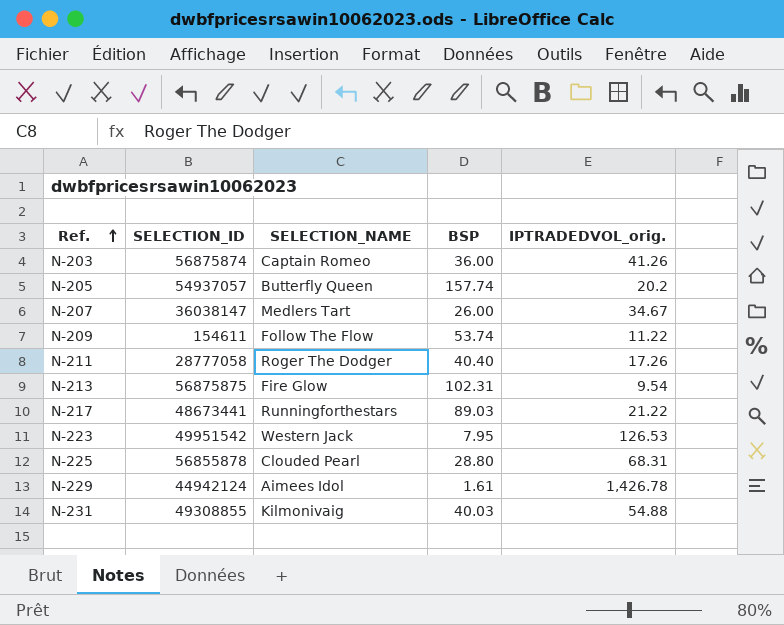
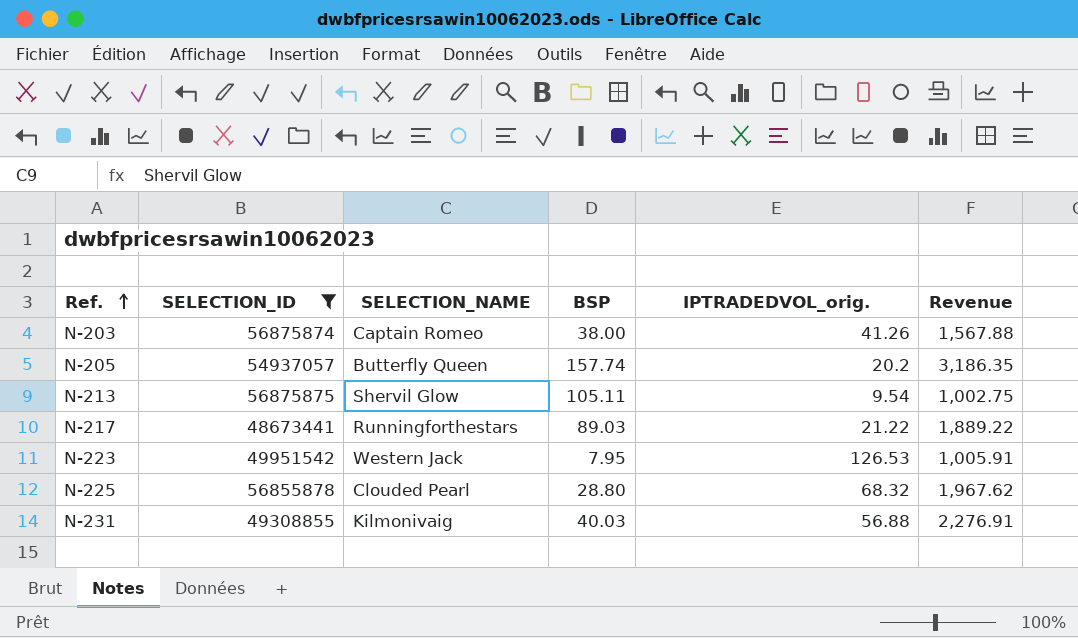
filter: none -> SELECTION_ID >= 48673441
column Revenue | formula: none -> [BSP] * [IPTRADEDVOL_orig.]
N-203 | BSP: 36.00 -> 38.00
N-213 | SELECTION_NAME: Fire Glow -> Shervil Glow
N-213 | BSP: 102.31 -> 105.11
N-225 | IPTRADEDVOL_orig.: 68.31 -> 68.32
N-231 | IPTRADEDVOL_orig.: 54.88 -> 56.88

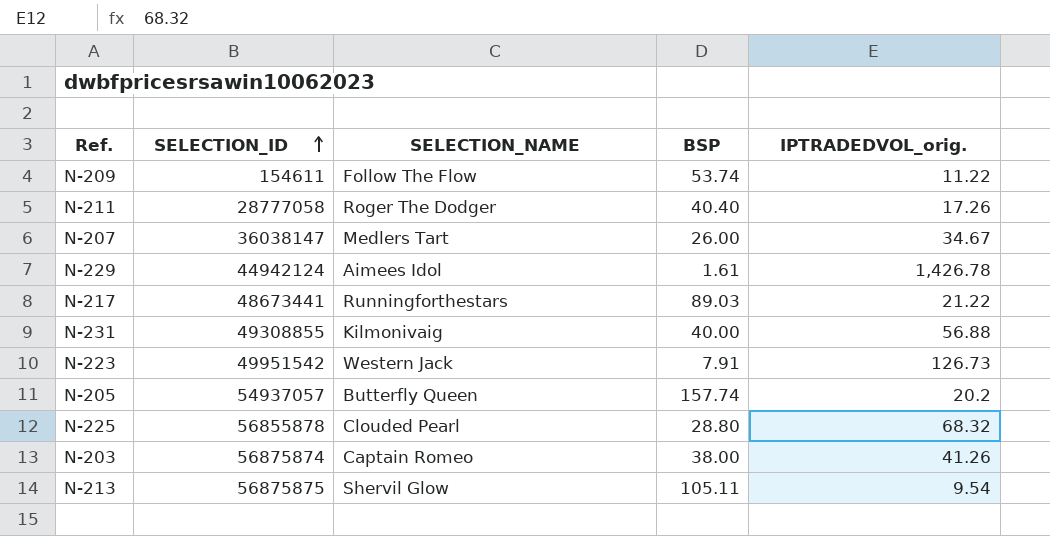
filter: SELECTION_ID >= 48673441 -> none
row order: Ref. ascending -> SELECTION_ID ascending
column Revenue | formula: [BSP] * [IPTRADEDVOL_orig.] -> none
N-231 | BSP: 40.03 -> 40.00
N-223 | BSP: 7.95 -> 7.91
N-223 | IPTRADEDVOL_orig.: 126.53 -> 126.73

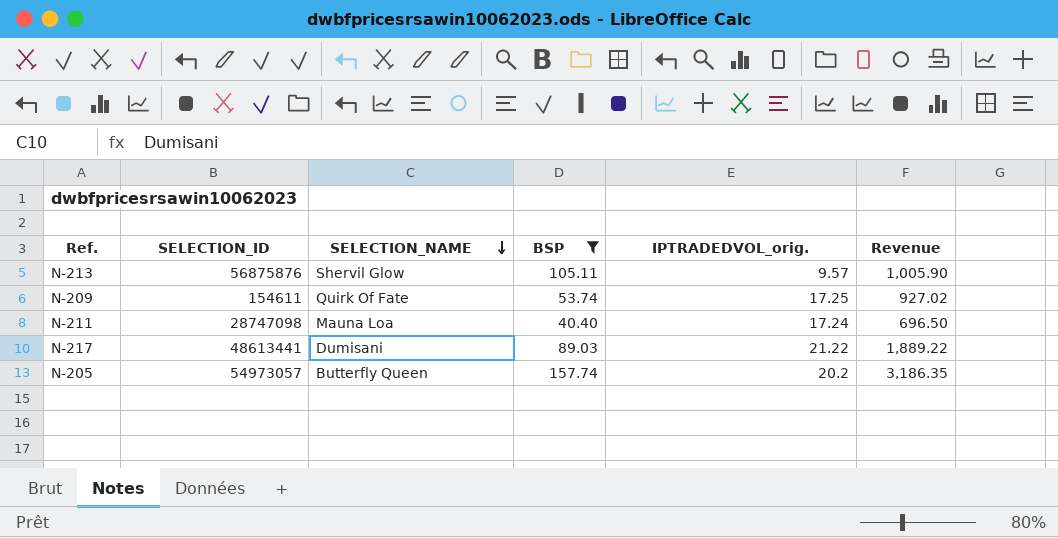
filter: none -> BSP >= 40.40
row order: SELECTION_ID ascending -> SELECTION_NAME descending
column Revenue | formula: none -> [BSP] * [IPTRADEDVOL_orig.]
N-213 | SELECTION_ID: 56875875 -> 56875876
N-213 | IPTRADEDVOL_orig.: 9.54 -> 9.57
N-209 | SELECTION_NAME: Follow The Flow -> Quirk Of Fate
N-209 | IPTRADEDVOL_orig.: 11.22 -> 17.25
N-211 | SELECTION_ID: 28777058 -> 28747098
N-211 | SELECTION_NAME: Roger The Dodger -> Mauna Loa
N-211 | IPTRADEDVOL_orig.: 17.26 -> 17.24
N-217 | SELECTION_ID: 48673441 -> 48613441
N-217 | SELECTION_NAME: Runningforthestars -> Dumisani
N-205 | SELECTION_ID: 54937057 -> 54973057

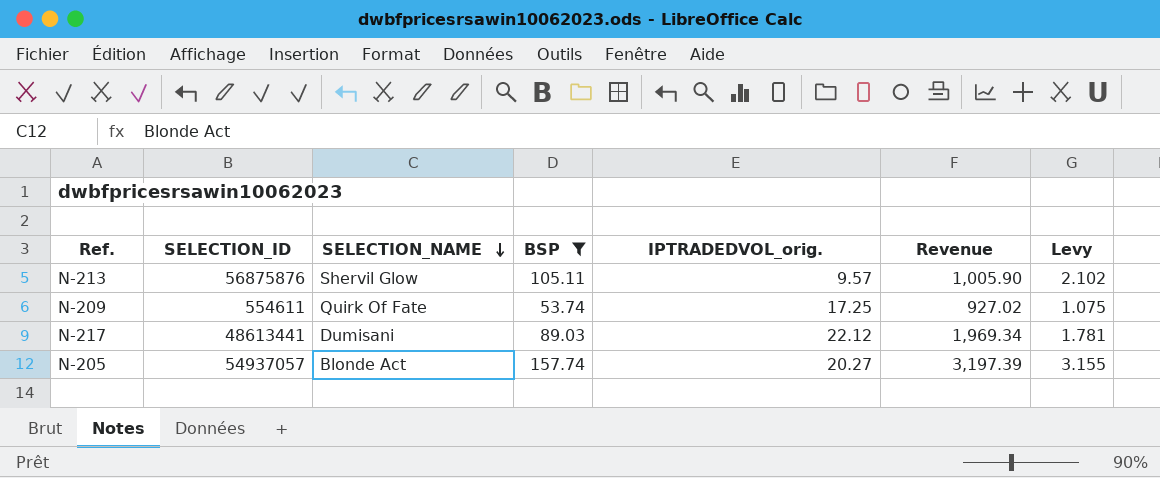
column Levy | formula: none -> [BSP] * 0.02
row N-211: 28747098 | Mauna Loa | 40.40 | 17.24 | 696.50 -> none
N-209 | SELECTION_ID: 154611 -> 554611
N-217 | IPTRADEDVOL_orig.: 21.22 -> 22.12
N-217 | Revenue: 1,889.22 -> 1,969.34
N-205 | SELECTION_ID: 54973057 -> 54937057
N-205 | SELECTION_NAME: Butterfly Queen -> Blonde Act
N-205 | IPTRADEDVOL_orig.: 20.2 -> 20.27
N-205 | Revenue: 3,186.35 -> 3,197.39

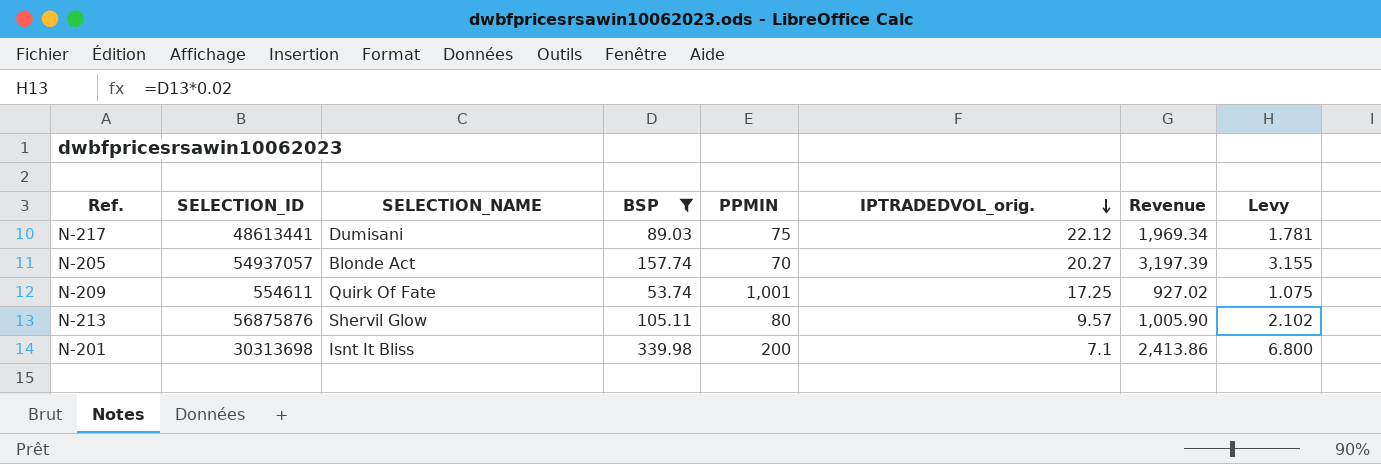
row order: SELECTION_NAME descending -> IPTRADEDVOL_orig. descending
column PPMIN | position: none -> 5
row N-201: none -> 30313698 | Isnt It Bliss | 339.98 | 200 | 7.1 | 2,413.86 | 6.800

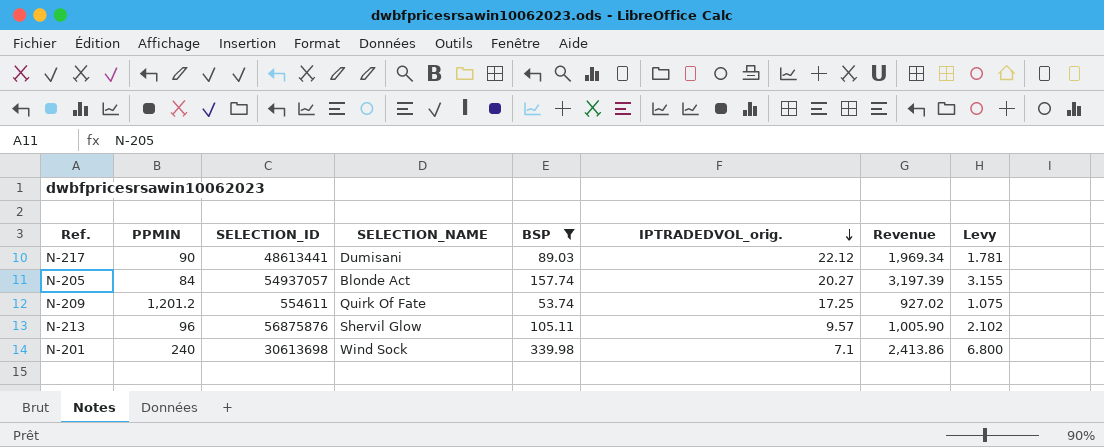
column PPMIN | position: 5 -> 2
N-217 | PPMIN: 75 -> 90
N-205 | PPMIN: 70 -> 84
N-209 | PPMIN: 1,001 -> 1,201.2
N-213 | PPMIN: 80 -> 96
N-201 | PPMIN: 200 -> 240
N-201 | SELECTION_ID: 30313698 -> 30613698
N-201 | SELECTION_NAME: Isnt It Bliss -> Wind Sock

